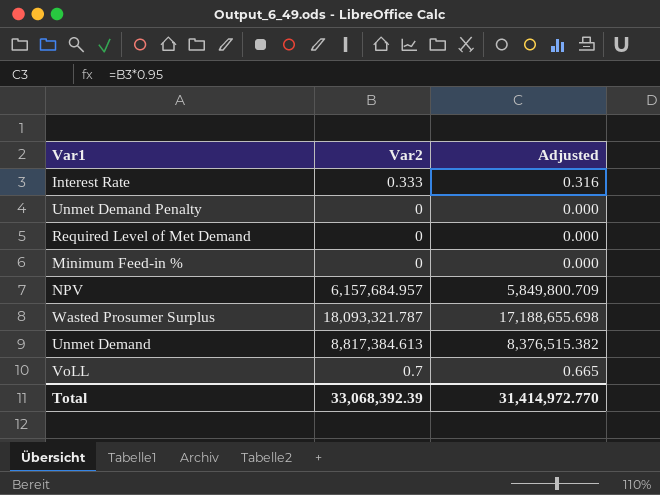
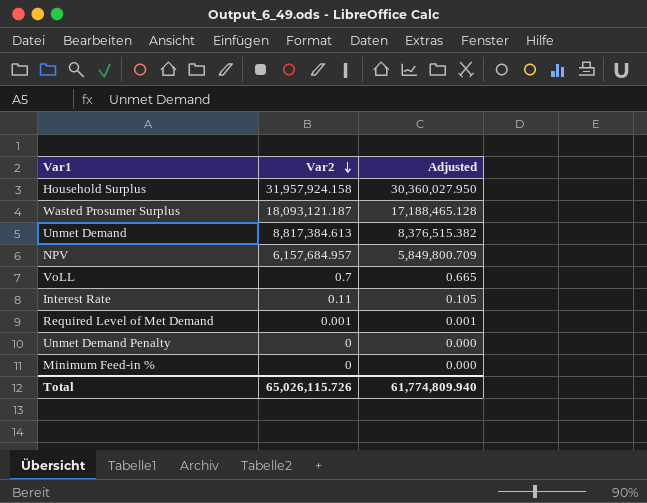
row order: none -> Var2 descending
row Household Surplus: none -> 31,957,924.158 | 30,360,027.950
Wasted Prosumer Surplus | Var2: 18,093,321.787 -> 18,093,121.187
Wasted Prosumer Surplus | Adjusted: 17,188,655.698 -> 17,188,465.128
Interest Rate | Var2: 0.333 -> 0.11
Interest Rate | Adjusted: 0.316 -> 0.105
Required Level of Met Demand | Var2: 0 -> 0.001
Required Level of Met Demand | Adjusted: 0.000 -> 0.001
Total | Var2: 33,068,392.39 -> 65,026,115.726
Total | Adjusted: 31,414,972.770 -> 61,774,809.940

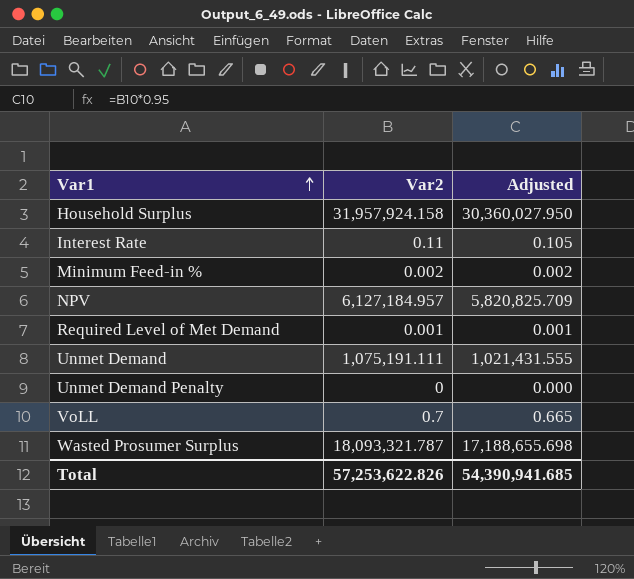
row order: Var2 descending -> Var1 ascending
Minimum Feed-in % | Var2: 0 -> 0.002
Minimum Feed-in % | Adjusted: 0.000 -> 0.002
NPV | Var2: 6,157,684.957 -> 6,127,184.957
NPV | Adjusted: 5,849,800.709 -> 5,820,825.709
Unmet Demand | Var2: 8,817,384.613 -> 1,075,191.111
Unmet Demand | Adjusted: 8,376,515.382 -> 1,021,431.555
Wasted Prosumer Surplus | Var2: 18,093,121.187 -> 18,093,321.787
Wasted Prosumer Surplus | Adjusted: 17,188,465.128 -> 17,188,655.698
Total | Var2: 65,026,115.726 -> 57,253,622.826
Total | Adjusted: 61,774,809.940 -> 54,390,941.685

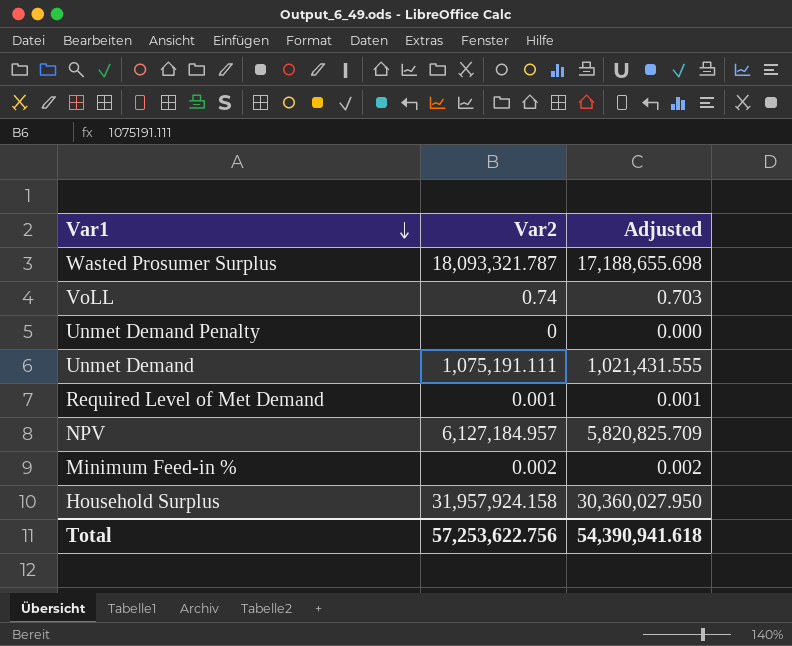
row order: Var1 ascending -> Var1 descending
row Interest Rate: 0.11 | 0.105 -> none
VoLL | Var2: 0.7 -> 0.74
VoLL | Adjusted: 0.665 -> 0.703
Total | Var2: 57,253,622.826 -> 57,253,622.756
Total | Adjusted: 54,390,941.685 -> 54,390,941.618

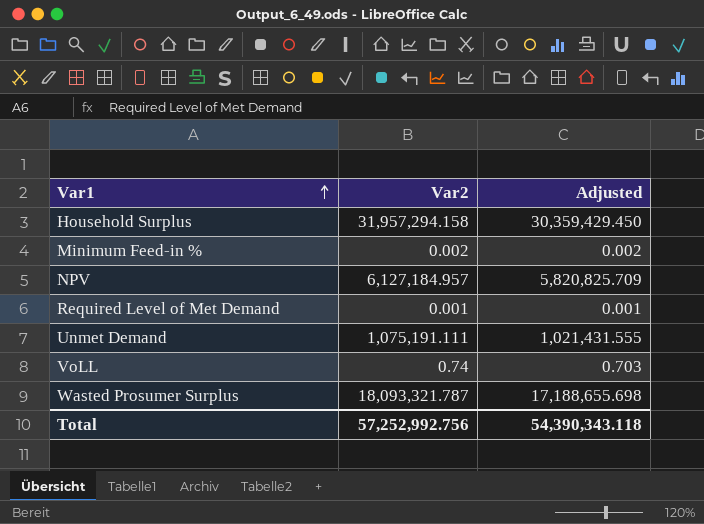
row order: Var1 descending -> Var1 ascending
row Unmet Demand Penalty: 0 | 0.000 -> none
Household Surplus | Var2: 31,957,924.158 -> 31,957,294.158
Household Surplus | Adjusted: 30,360,027.950 -> 30,359,429.450
Total | Var2: 57,253,622.756 -> 57,252,992.756
Total | Adjusted: 54,390,941.618 -> 54,390,343.118

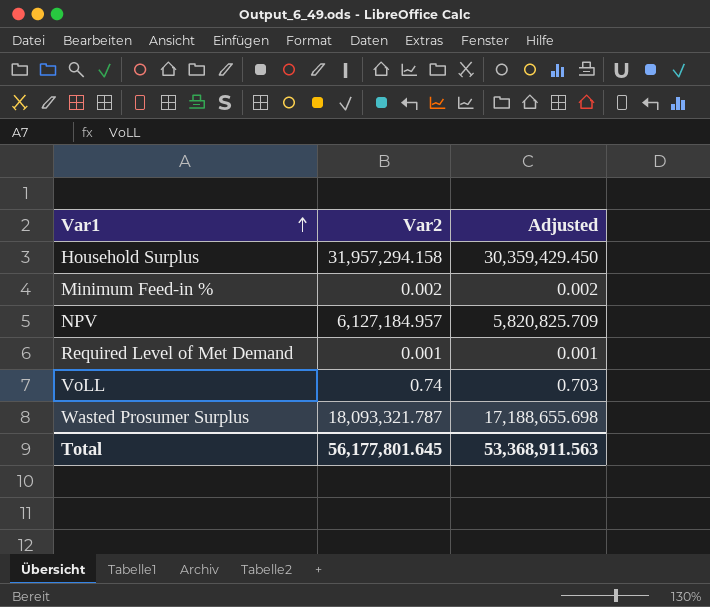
row Unmet Demand: 1,075,191.111 | 1,021,431.555 -> none
Total | Var2: 57,252,992.756 -> 56,177,801.645
Total | Adjusted: 54,390,343.118 -> 53,368,911.563

